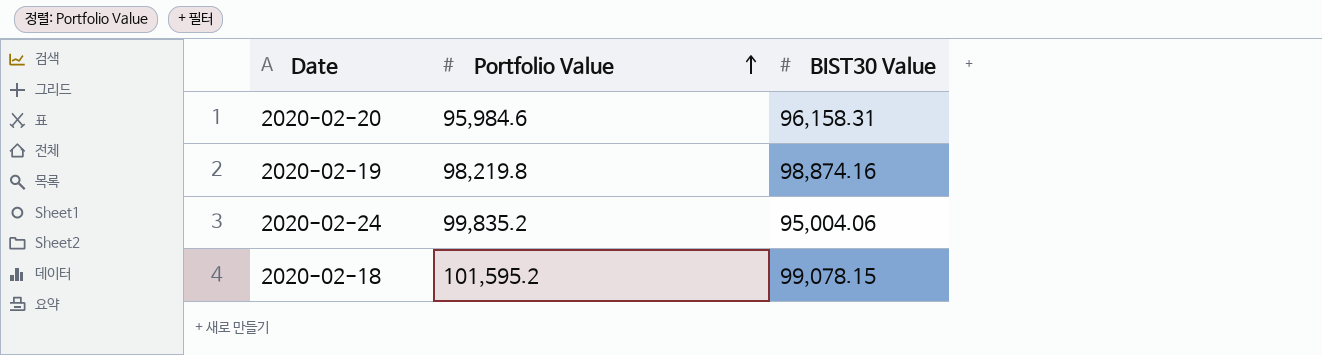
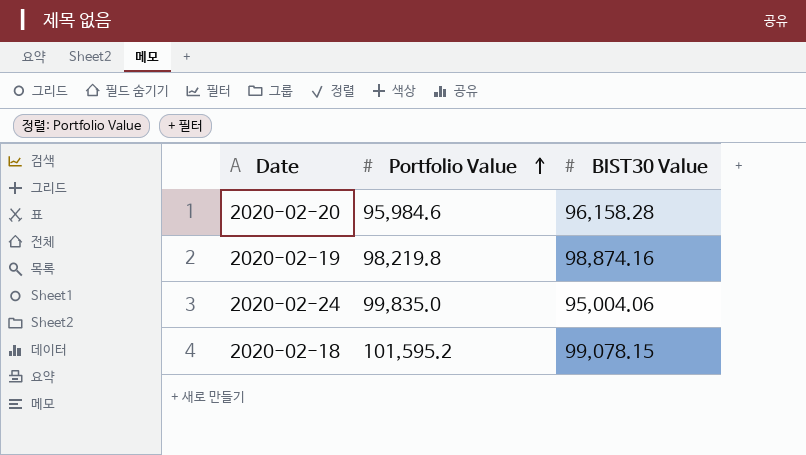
2020-02-20 | BIST30 Value: 96,158.31 -> 96,158.28
2020-02-24 | Portfolio Value: 99,835.2 -> 99,835.0

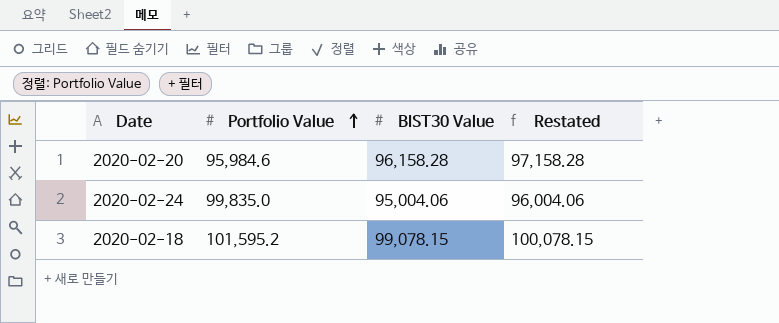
column Restated | formula: none -> [BIST30 Value] + 1000
row 2020-02-19: 98,219.8 | 98,874.16 -> none

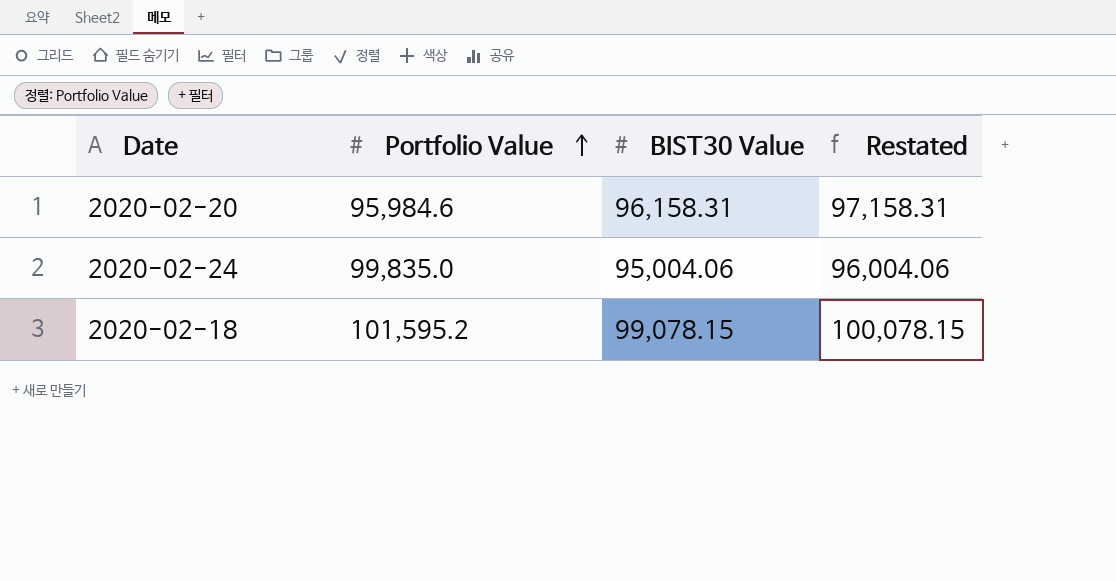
2020-02-20 | BIST30 Value: 96,158.28 -> 96,158.31
2020-02-20 | Restated: 97,158.28 -> 97,158.31

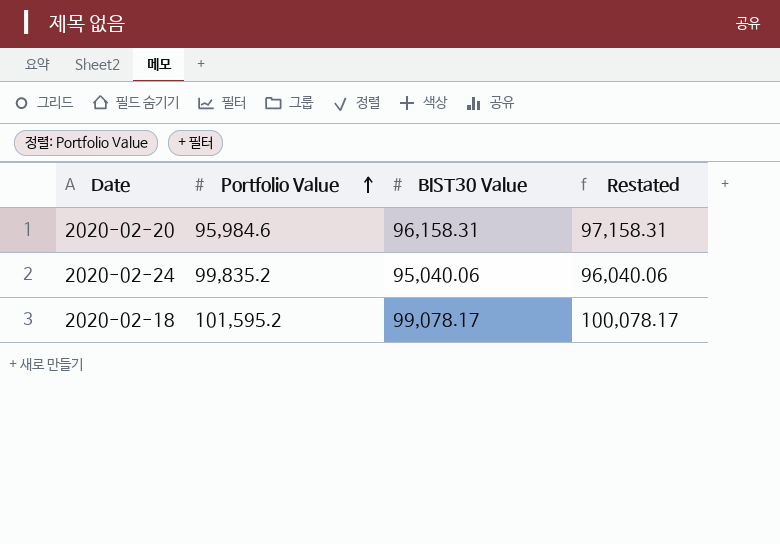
2020-02-24 | Portfolio Value: 99,835.0 -> 99,835.2
2020-02-24 | BIST30 Value: 95,004.06 -> 95,040.06
2020-02-24 | Restated: 96,004.06 -> 96,040.06
2020-02-18 | BIST30 Value: 99,078.15 -> 99,078.17
2020-02-18 | Restated: 100,078.15 -> 100,078.17

